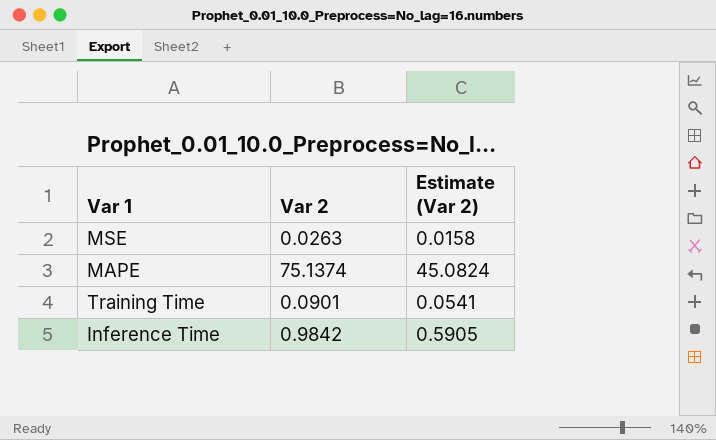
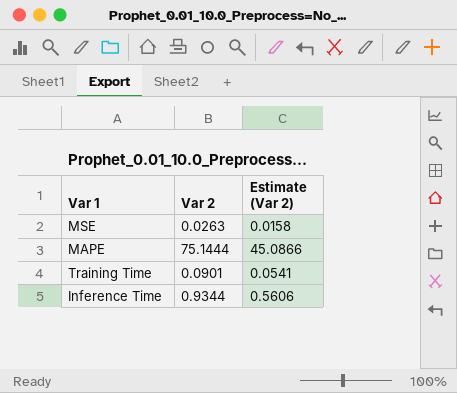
MAPE | Var 2: 75.1374 -> 75.1444
MAPE | Estimate (Var 2): 45.0824 -> 45.0866
Inference Time | Var 2: 0.9842 -> 0.9344
Inference Time | Estimate (Var 2): 0.5905 -> 0.5606

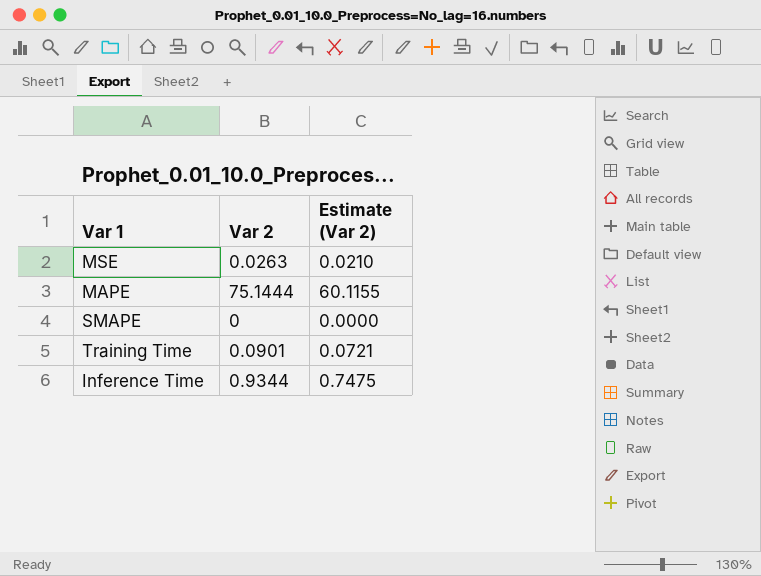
column Estimate (Var 2) | formula: [Var 2] * 0.6 -> [Var 2] * 0.8
row SMAPE: none -> 0 | 0.0000

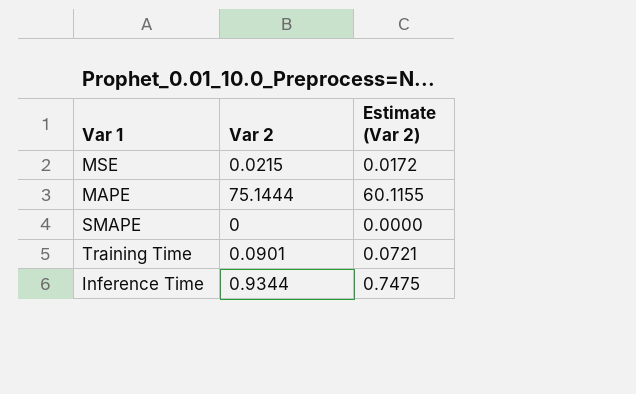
MSE | Var 2: 0.0263 -> 0.0215
MSE | Estimate (Var 2): 0.0210 -> 0.0172

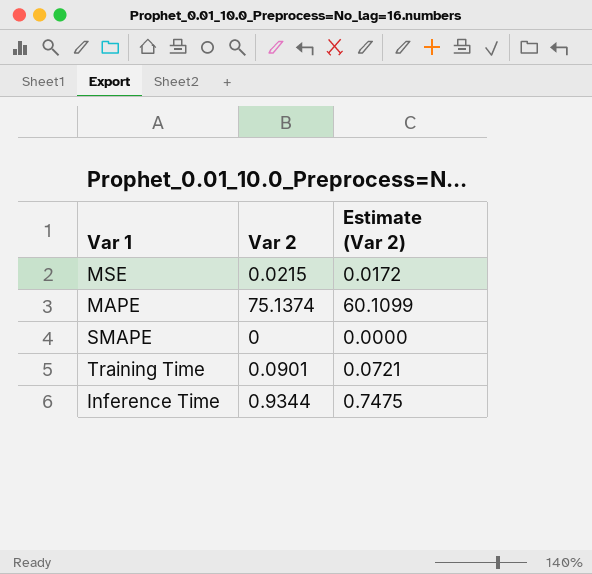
MAPE | Var 2: 75.1444 -> 75.1374
MAPE | Estimate (Var 2): 60.1155 -> 60.1099

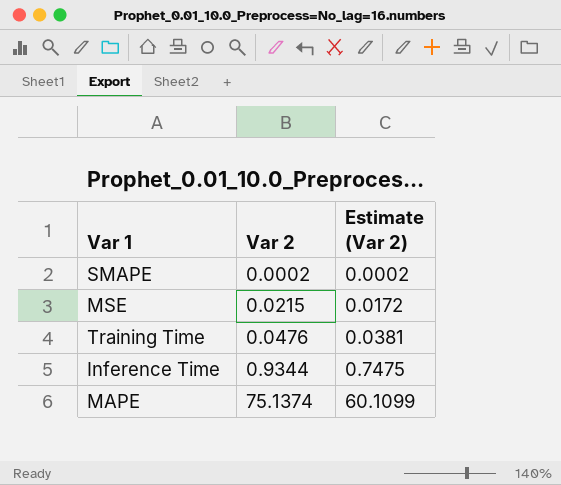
row order: none -> Var 2 ascending
SMAPE | Var 2: 0 -> 0.0002
SMAPE | Estimate (Var 2): 0.0000 -> 0.0002
Training Time | Var 2: 0.0901 -> 0.0476
Training Time | Estimate (Var 2): 0.0721 -> 0.0381

